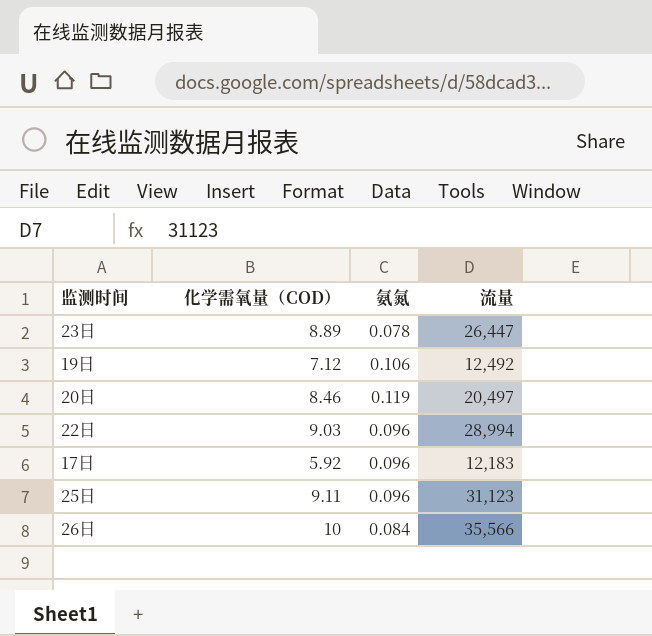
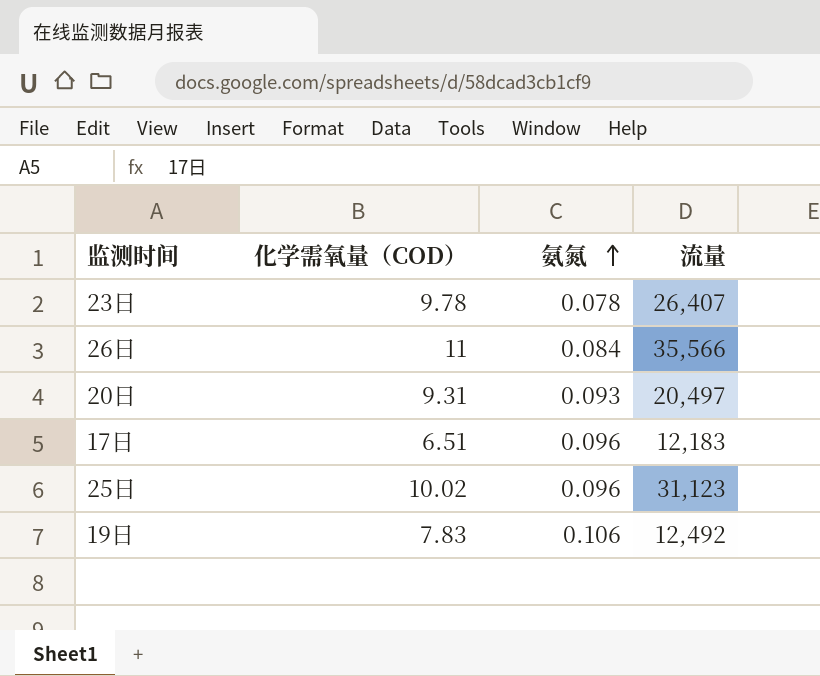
row order: none -> 氨氮 ascending
row 22日: 9.03 | 0.096 | 28,994 -> none
23日 | 化学需氧量（COD）: 8.89 -> 9.78
23日 | 流量: 26,447 -> 26,407
26日 | 化学需氧量（COD）: 10 -> 11
20日 | 化学需氧量（COD）: 8.46 -> 9.31
20日 | 氨氮: 0.119 -> 0.093
17日 | 化学需氧量（COD）: 5.92 -> 6.51
25日 | 化学需氧量（COD）: 9.11 -> 10.02
19日 | 化学需氧量（COD）: 7.12 -> 7.83

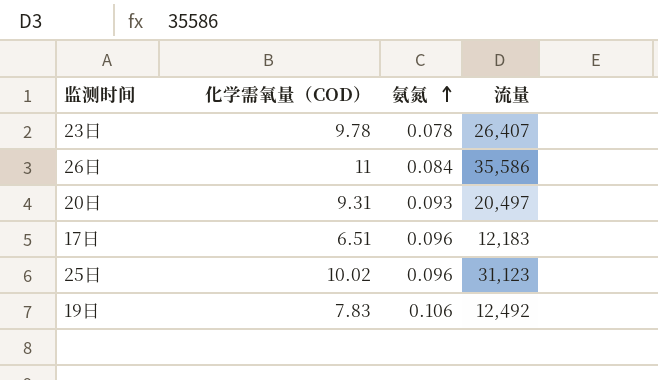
26日 | 流量: 35,566 -> 35,586

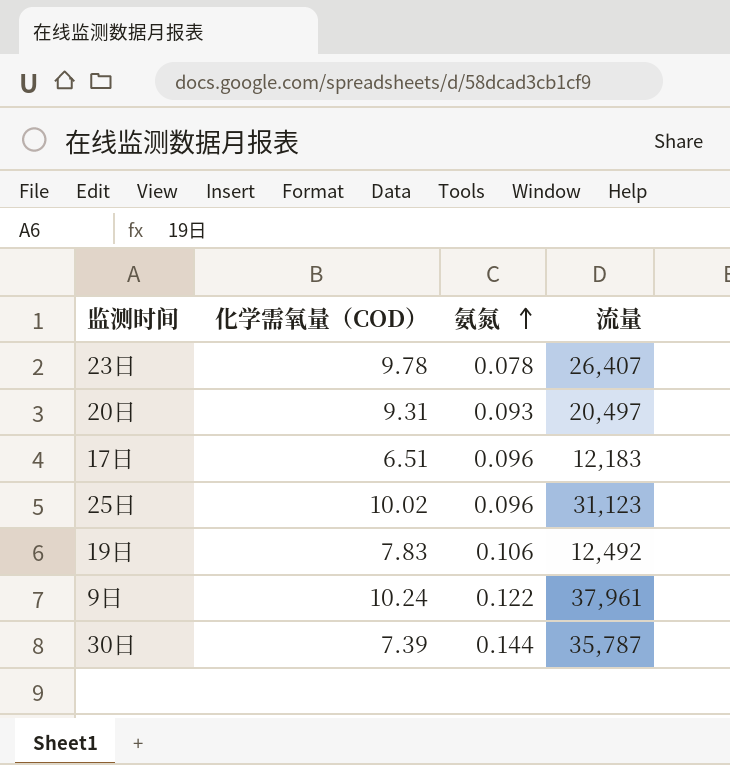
row 26日: 11 | 0.084 | 35,586 -> none
row 9日: none -> 10.24 | 0.122 | 37,961
row 30日: none -> 7.39 | 0.144 | 35,787

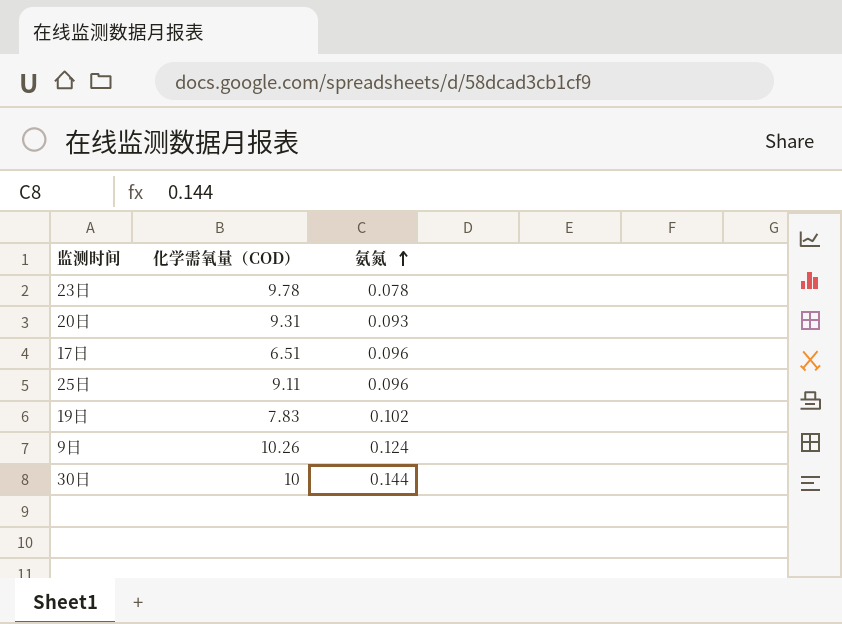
column 流量 | position: 4 -> none
25日 | 化学需氧量（COD）: 10.02 -> 9.11
19日 | 氨氮: 0.106 -> 0.102
9日 | 化学需氧量（COD）: 10.24 -> 10.26
9日 | 氨氮: 0.122 -> 0.124
30日 | 化学需氧量（COD）: 7.39 -> 10

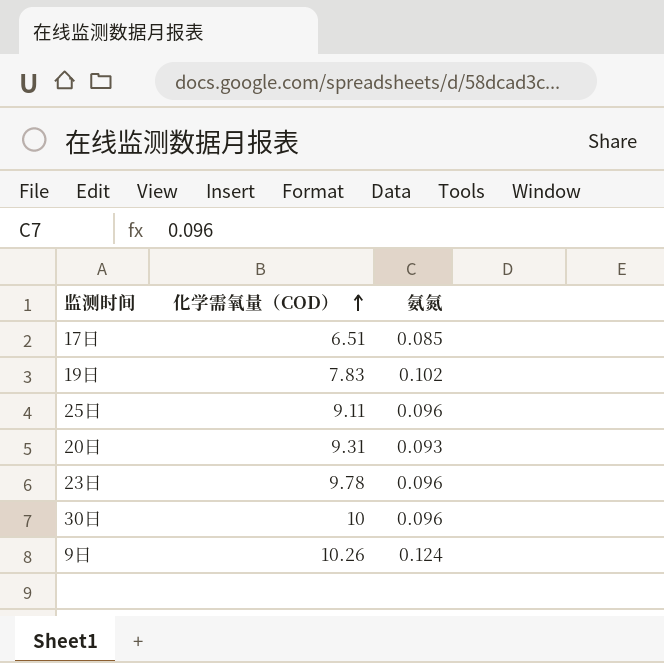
row order: 氨氮 ascending -> 化学需氧量（COD） ascending
17日 | 氨氮: 0.096 -> 0.085
23日 | 氨氮: 0.078 -> 0.096
30日 | 氨氮: 0.144 -> 0.096

